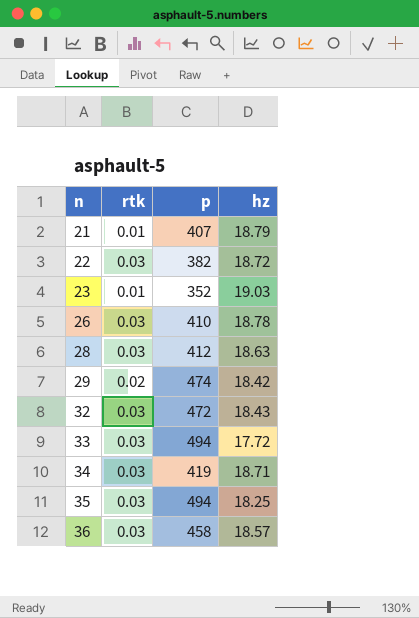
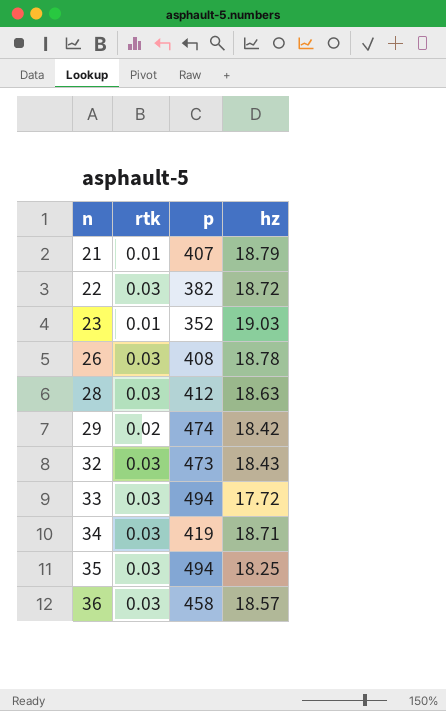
26 | p: 410 -> 408
32 | p: 472 -> 473

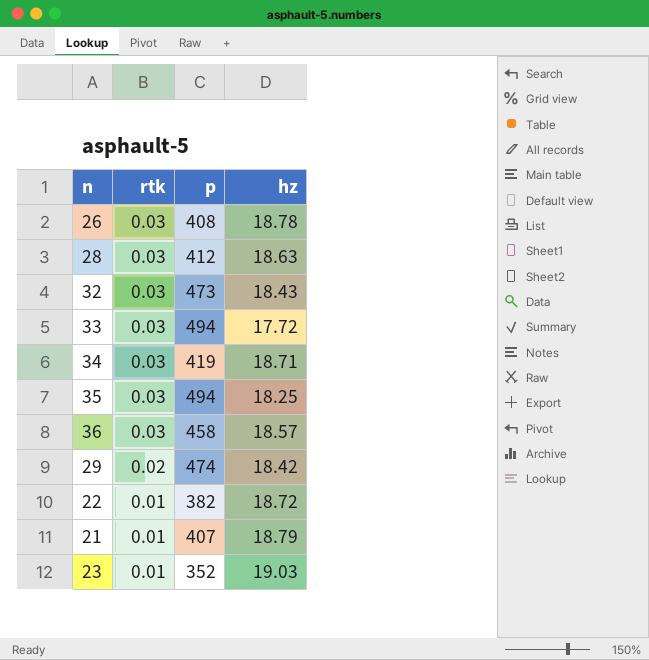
row order: n ascending -> rtk descending
22 | rtk: 0.03 -> 0.01

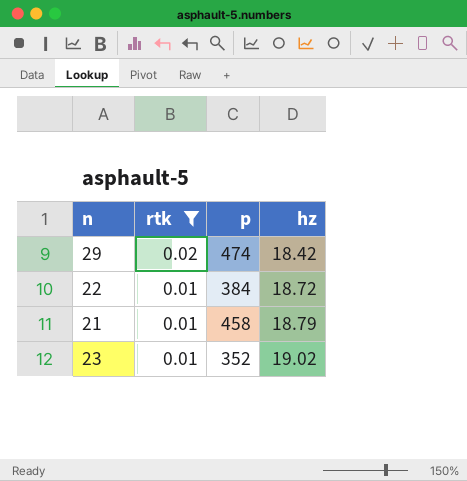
filter: none -> rtk != 0.03
22 | p: 382 -> 384
21 | p: 407 -> 458
23 | hz: 19.03 -> 19.02

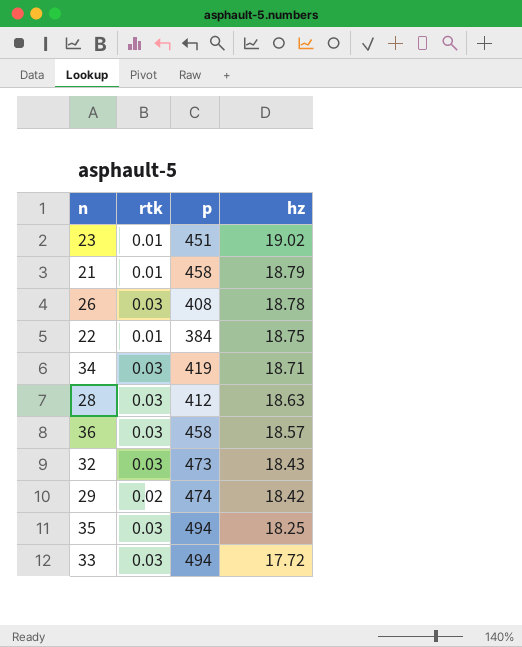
filter: rtk != 0.03 -> none
row order: rtk descending -> hz descending
23 | p: 352 -> 451
22 | hz: 18.72 -> 18.75

